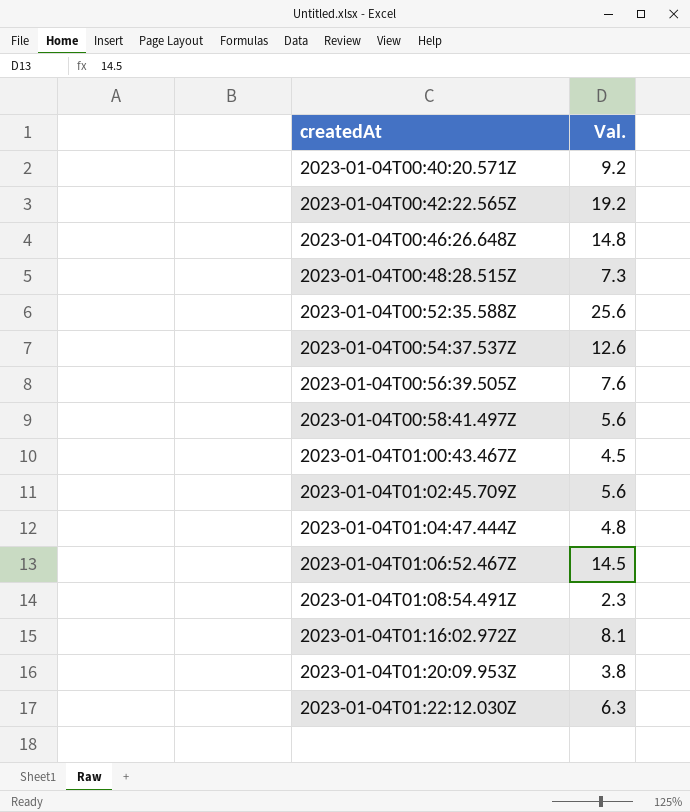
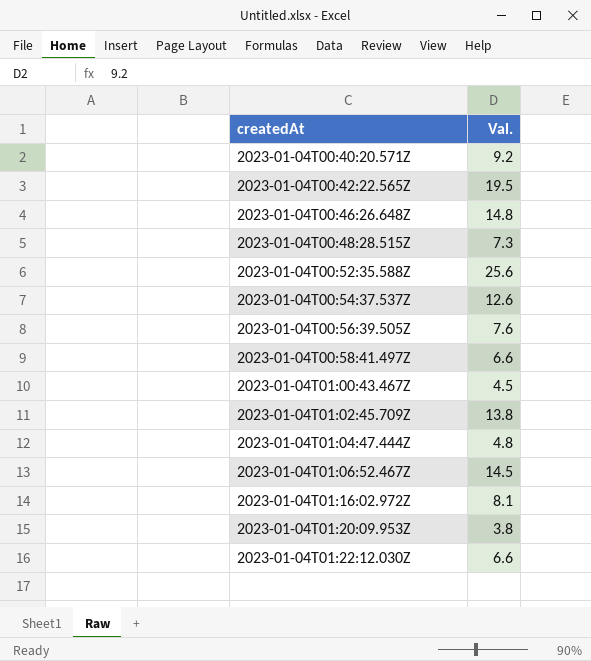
row 2023-01-04T01:08:54.491Z: 2.3 -> none
2023-01-04T00:42:22.565Z | Val.: 19.2 -> 19.5
2023-01-04T00:58:41.497Z | Val.: 5.6 -> 6.6
2023-01-04T01:02:45.709Z | Val.: 5.6 -> 13.8
2023-01-04T01:22:12.030Z | Val.: 6.3 -> 6.6

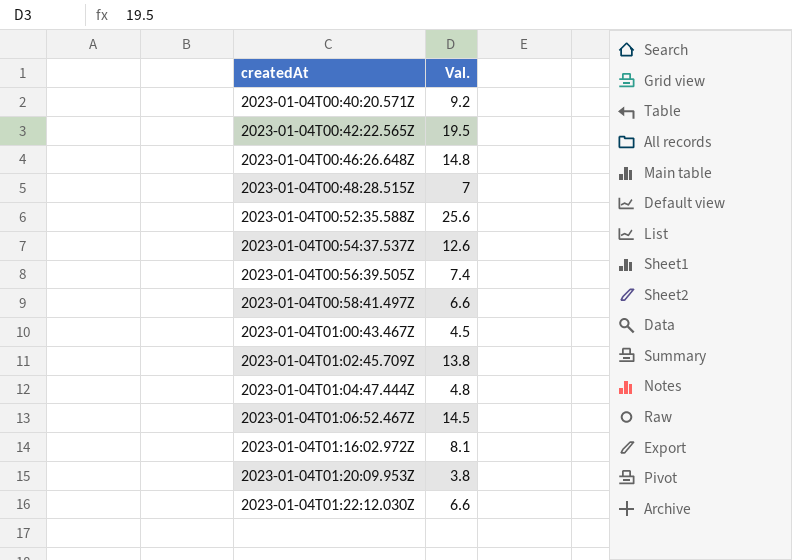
2023-01-04T00:48:28.515Z | Val.: 7.3 -> 7
2023-01-04T00:56:39.505Z | Val.: 7.6 -> 7.4

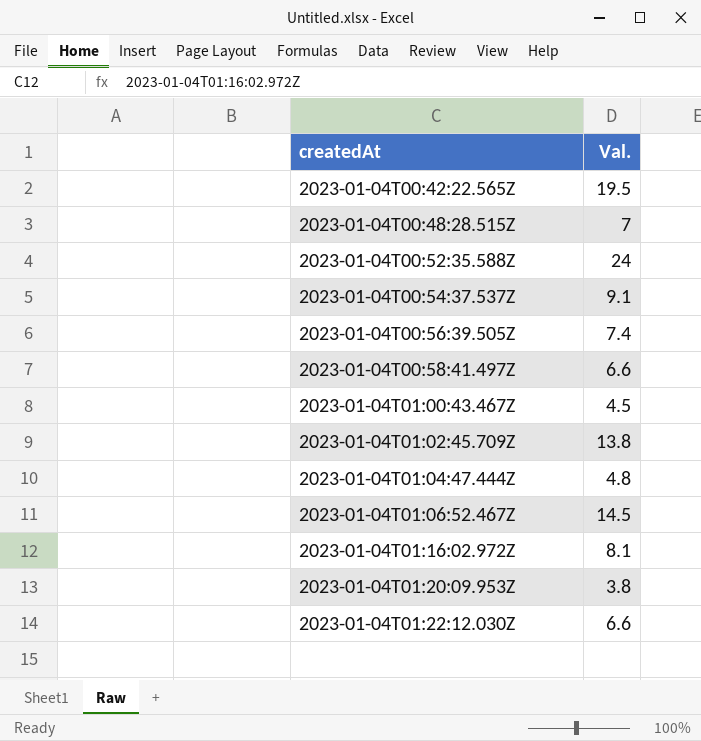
row 2023-01-04T00:40:20.571Z: 9.2 -> none
row 2023-01-04T00:46:26.648Z: 14.8 -> none
2023-01-04T00:52:35.588Z | Val.: 25.6 -> 24
2023-01-04T00:54:37.537Z | Val.: 12.6 -> 9.1

